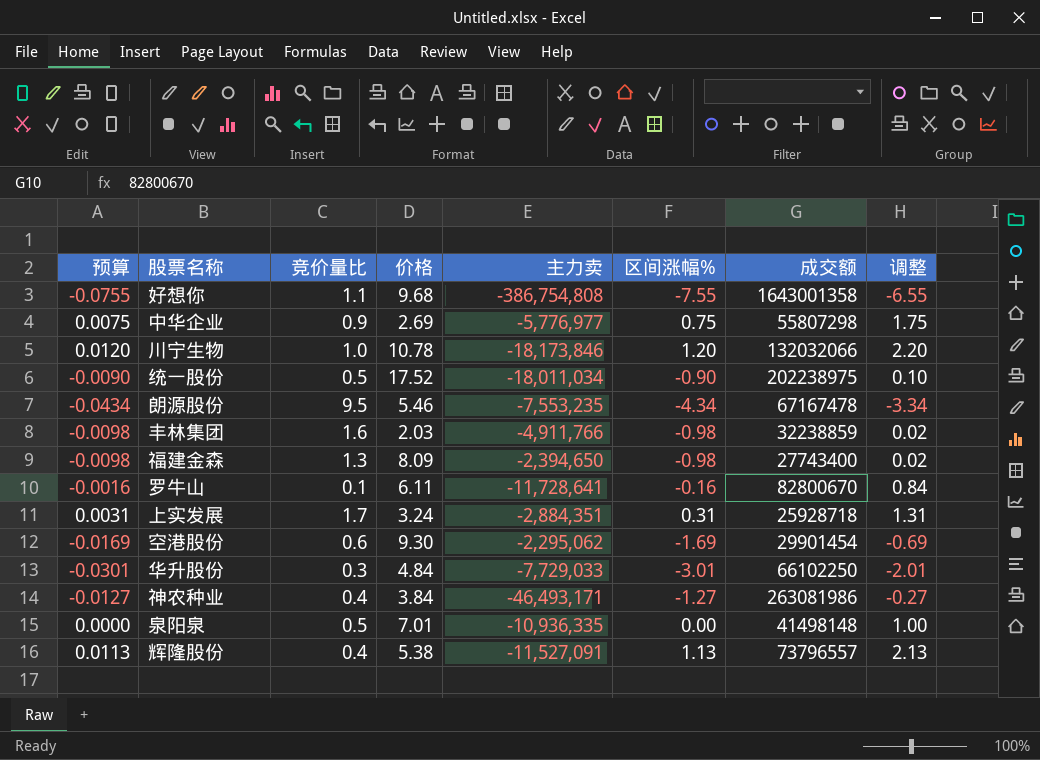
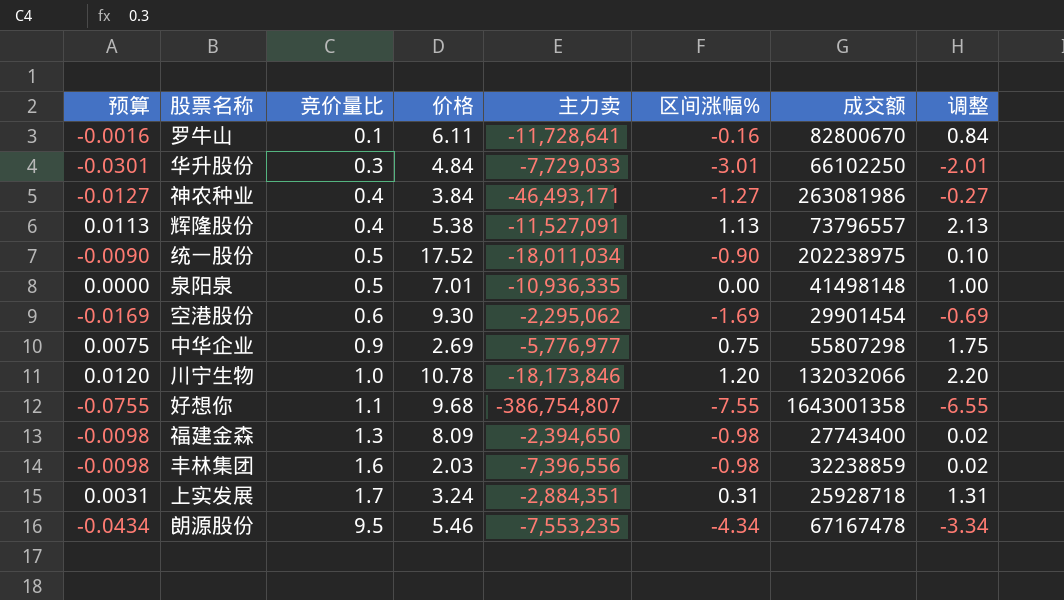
row order: none -> 竞价量比 ascending
好想你 | 主力卖: -386,754,808 -> -386,754,807
丰林集团 | 主力卖: -4,911,766 -> -7,396,556

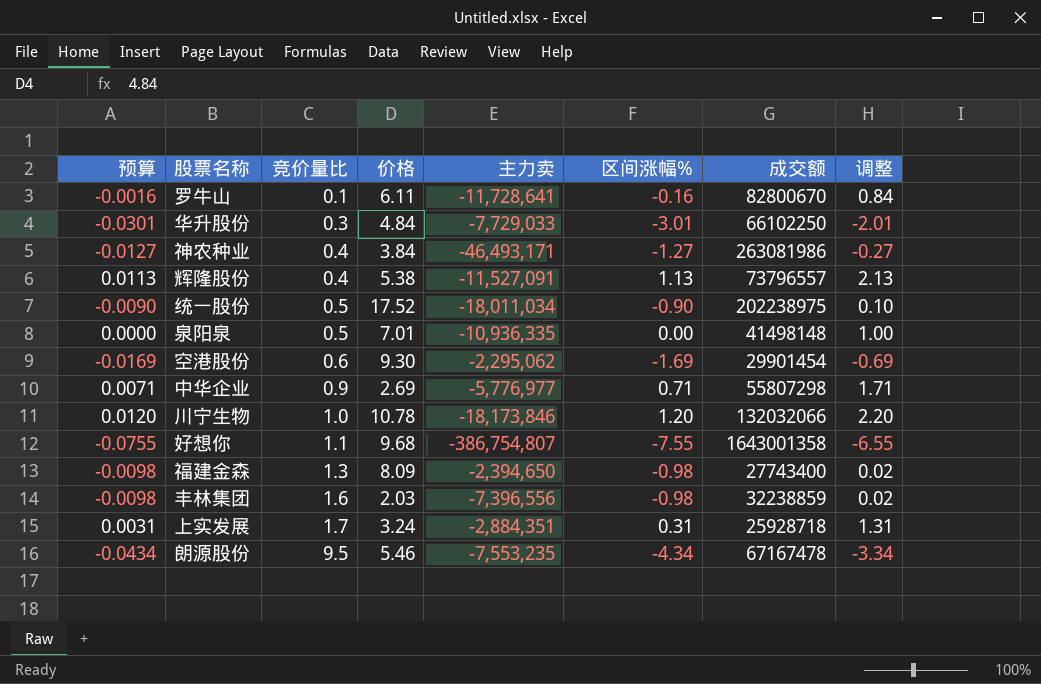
中华企业 | 预算: 0.0075 -> 0.0071
中华企业 | 区间涨幅%: 0.75 -> 0.71
中华企业 | 调整: 1.75 -> 1.71

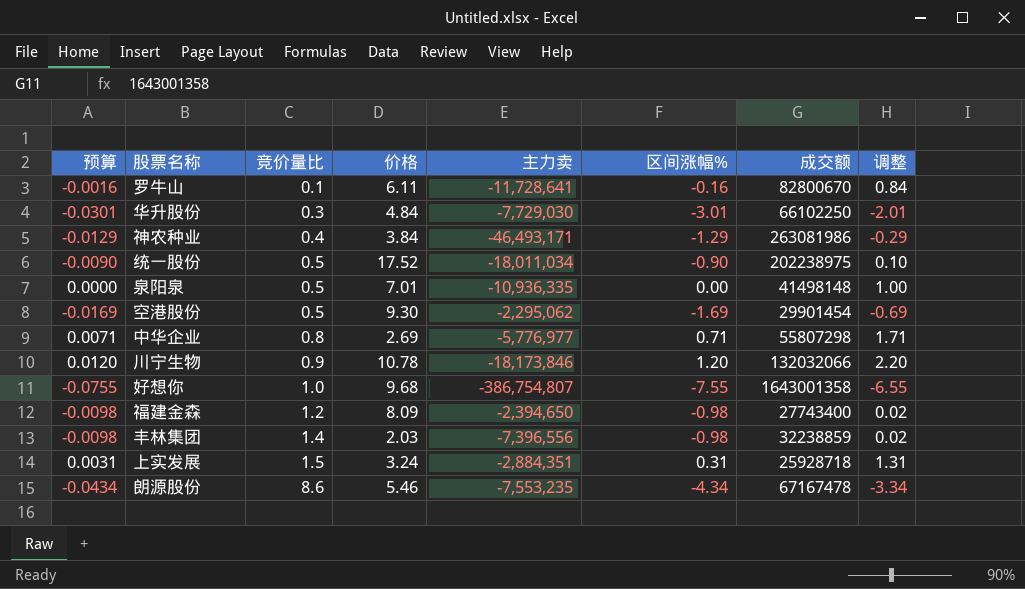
row 辉隆股份: 0.0113 | 0.4 | 5.38 | -11,527,091 | 1.13 | 73796557 | 2.13 -> none
华升股份 | 主力卖: -7,729,033 -> -7,729,030
神农种业 | 预算: -0.0127 -> -0.0129
神农种业 | 区间涨幅%: -1.27 -> -1.29
神农种业 | 调整: -0.27 -> -0.29
空港股份 | 竞价量比: 0.6 -> 0.5
中华企业 | 竞价量比: 0.9 -> 0.8
川宁生物 | 竞价量比: 1.0 -> 0.9
好想你 | 竞价量比: 1.1 -> 1.0
福建金森 | 竞价量比: 1.3 -> 1.2
丰林集团 | 竞价量比: 1.6 -> 1.4
上实发展 | 竞价量比: 1.7 -> 1.5
朗源股份 | 竞价量比: 9.5 -> 8.6

